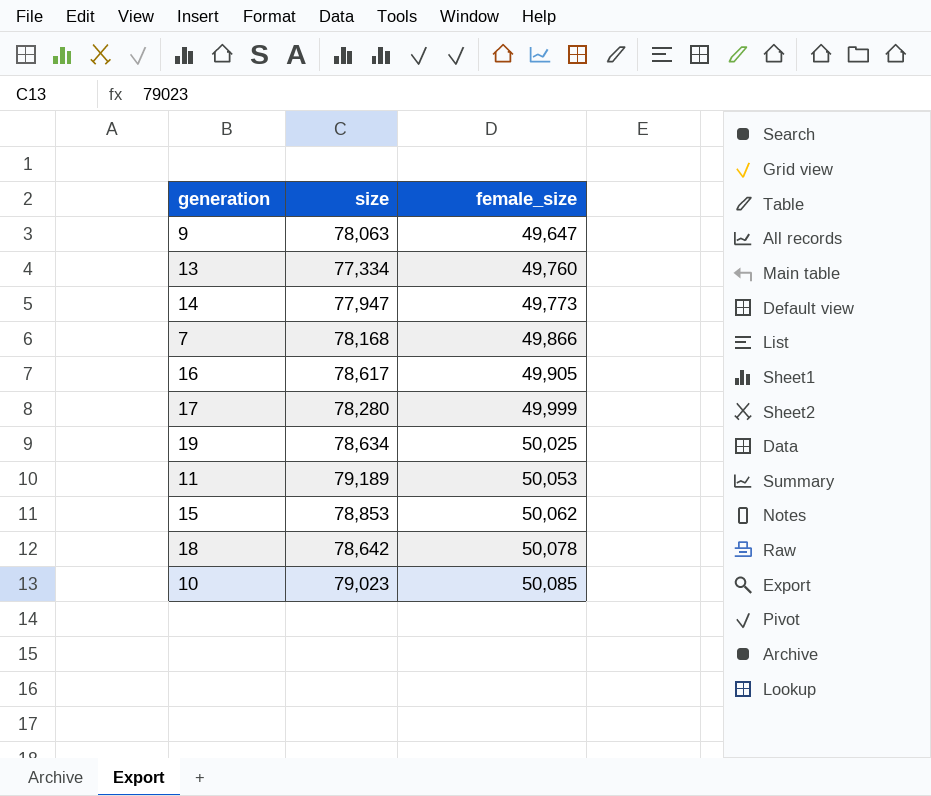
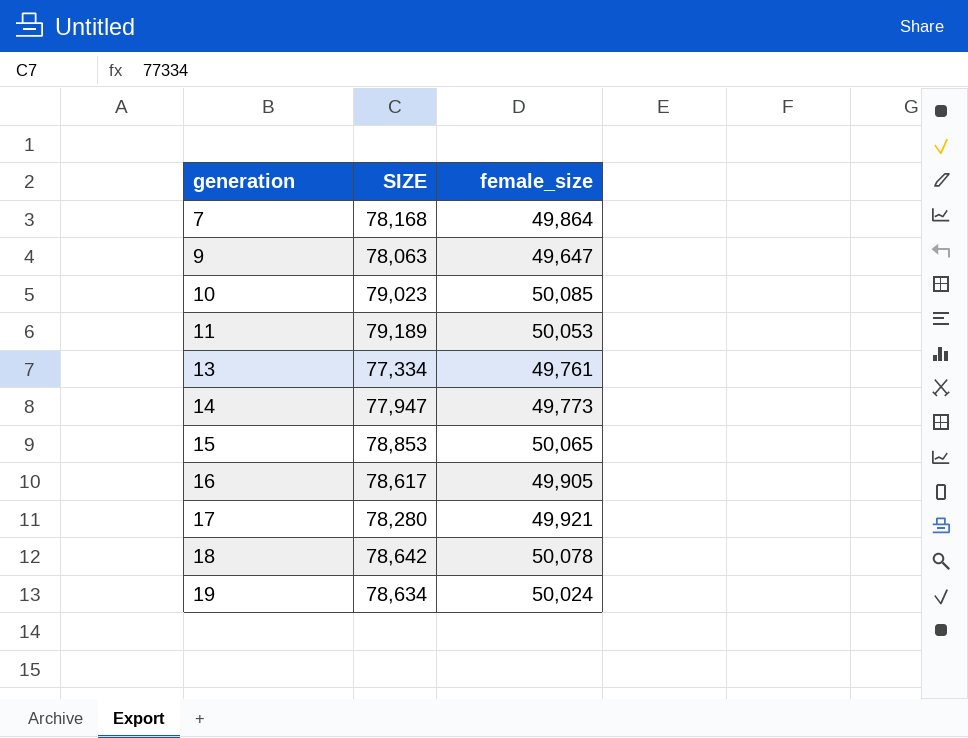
row order: female_size ascending -> generation ascending
column name: size -> SIZE
7 | female_size: 49,866 -> 49,864
13 | female_size: 49,760 -> 49,761
15 | female_size: 50,062 -> 50,065
17 | female_size: 49,999 -> 49,921
19 | female_size: 50,025 -> 50,024

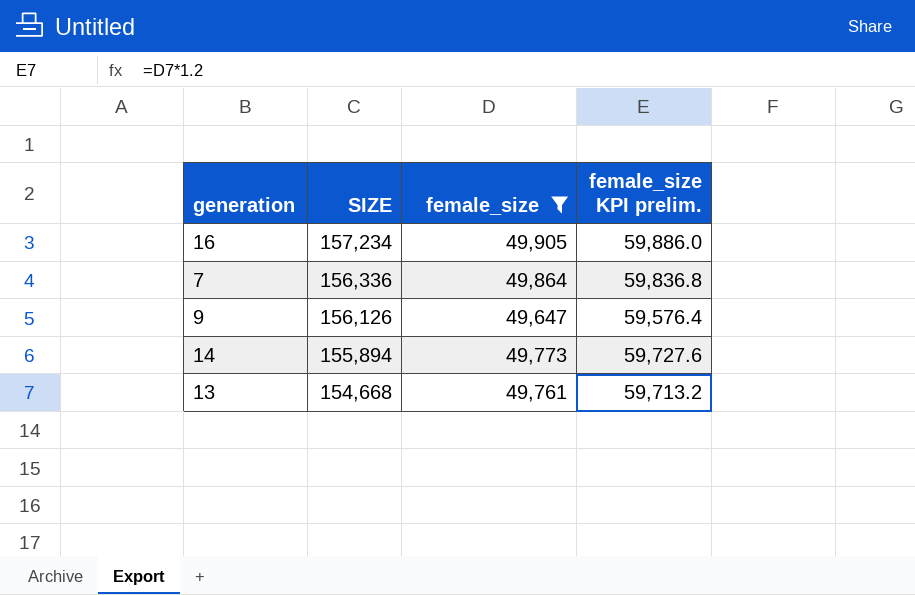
filter: none -> female_size <= 49,905
row order: generation ascending -> SIZE descending
column female_size KPI prelim. | formula: none -> [female_size] * 1.2
16 | SIZE: 78,617 -> 157,234
7 | SIZE: 78,168 -> 156,336
9 | SIZE: 78,063 -> 156,126
14 | SIZE: 77,947 -> 155,894
13 | SIZE: 77,334 -> 154,668

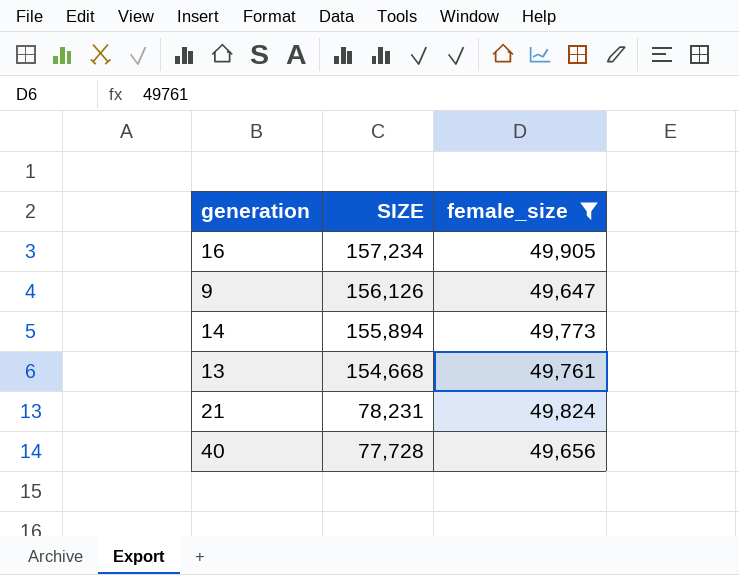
column female_size KPI prelim. | formula: [female_size] * 1.2 -> none
row 7: 156,336 | 49,864 | 59,836.8 -> none
row 21: none -> 78,231 | 49,824
row 40: none -> 77,728 | 49,656

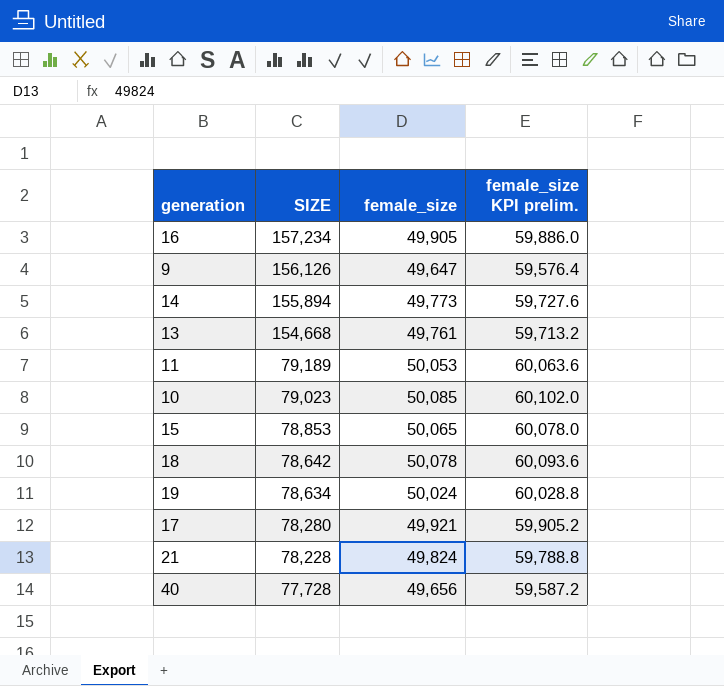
filter: female_size <= 49,905 -> none
column female_size KPI prelim. | formula: none -> [female_size] * 1.2
21 | SIZE: 78,231 -> 78,228

